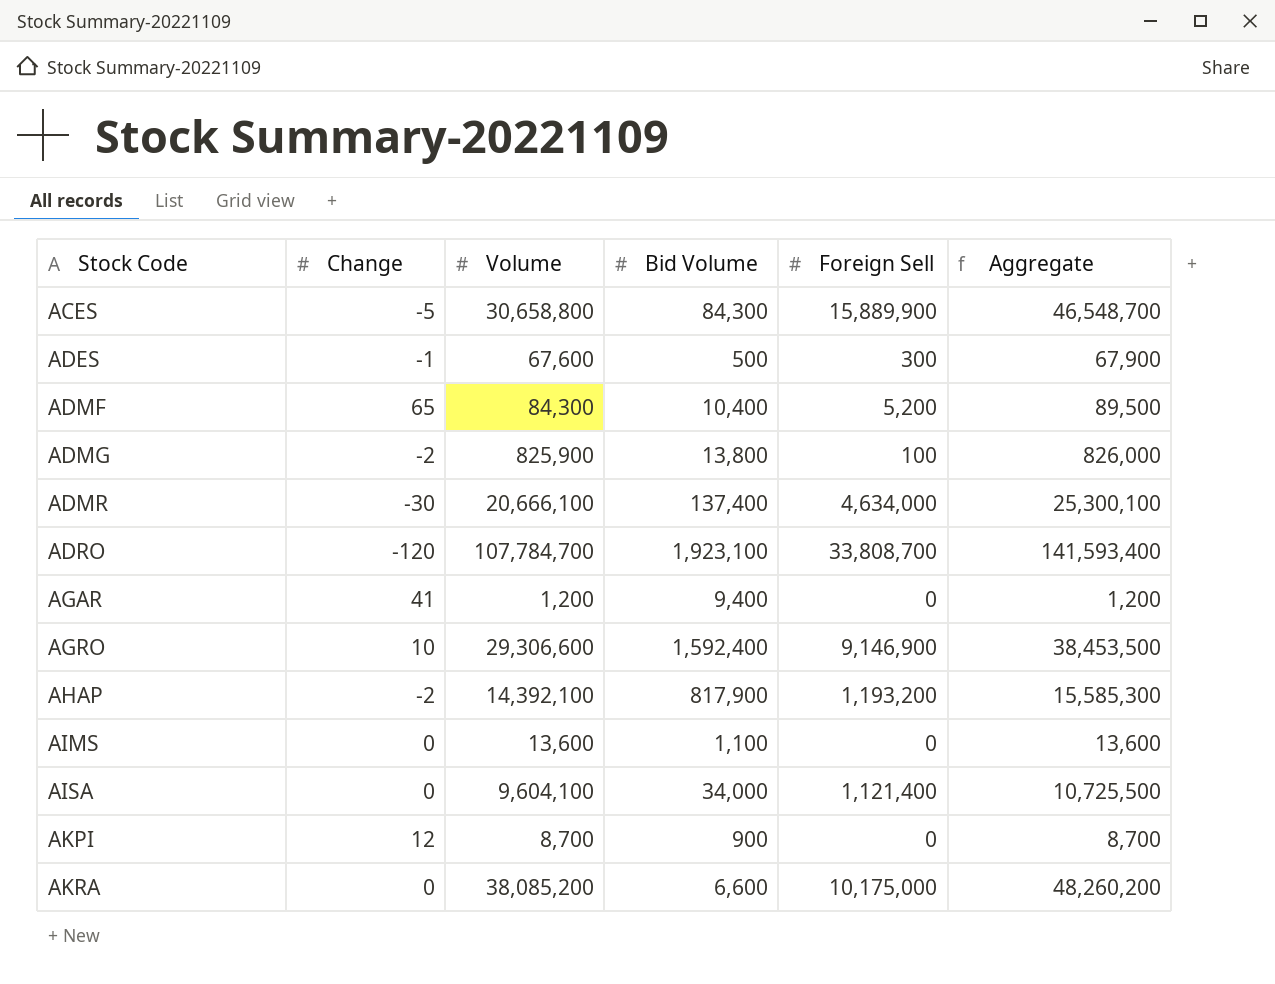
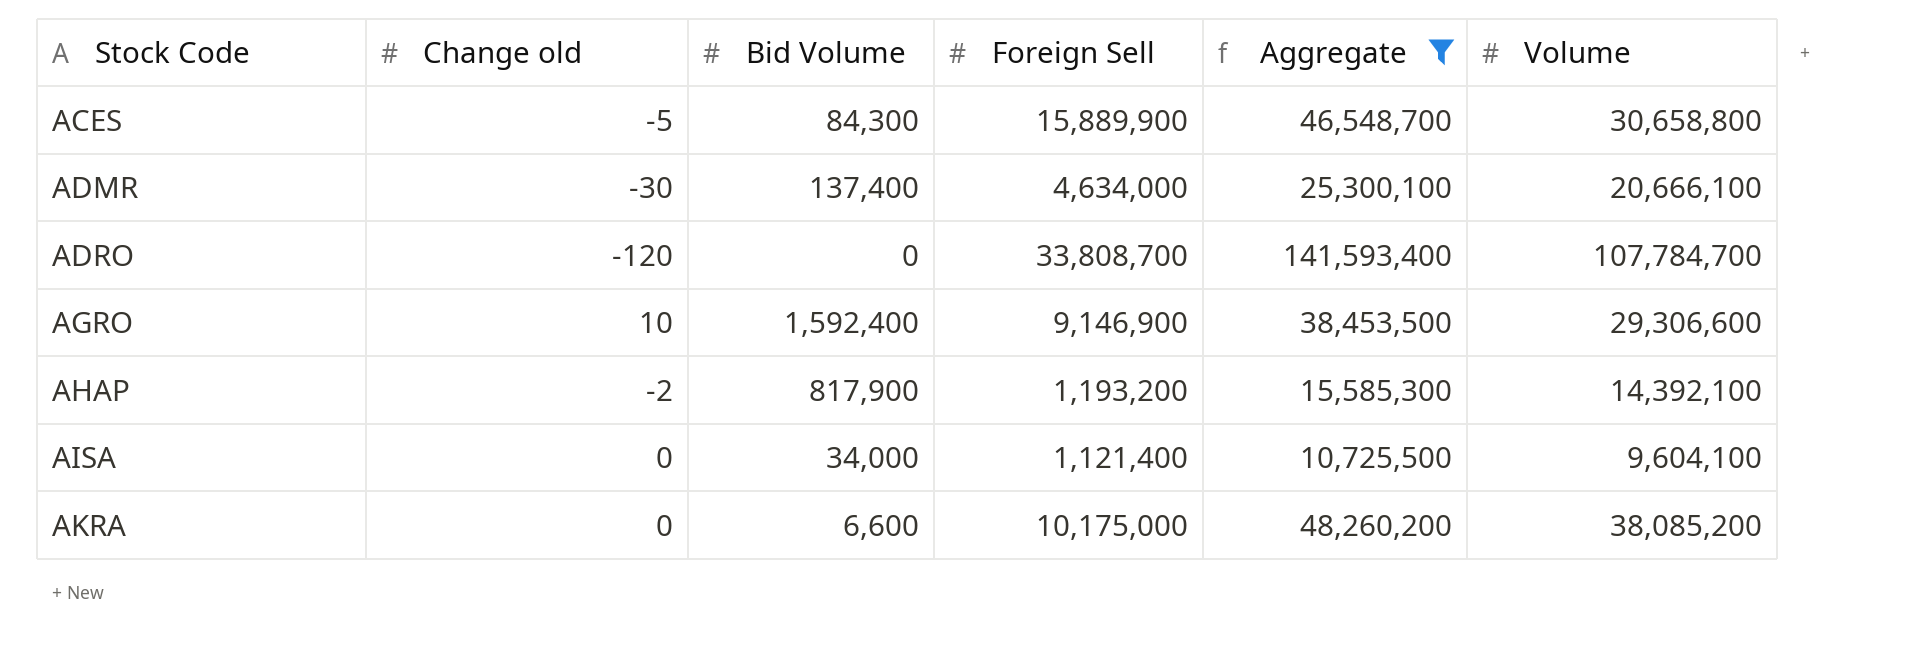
filter: none -> Aggregate >= 10,725,500
column name: Change -> Change old
column Volume | position: 3 -> 6
ADRO | Bid Volume: 1,923,100 -> 0

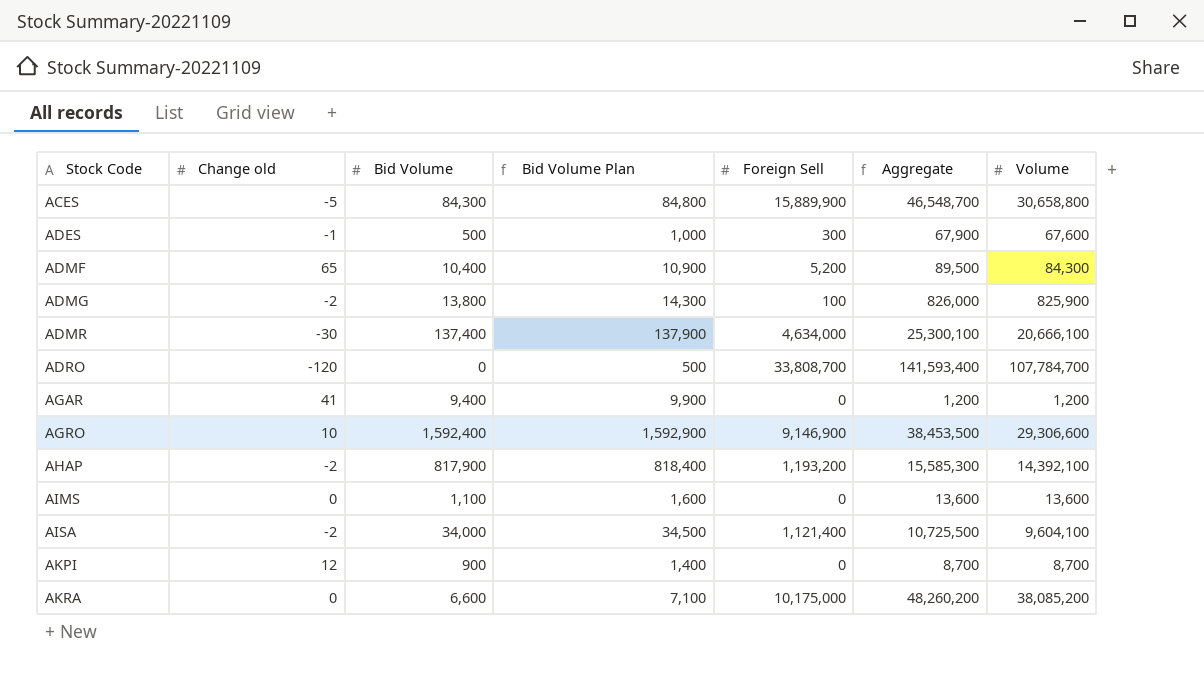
filter: Aggregate >= 10,725,500 -> none
column Bid Volume Plan | formula: none -> [Bid Volume] + 500
AISA | Change old: 0 -> -2

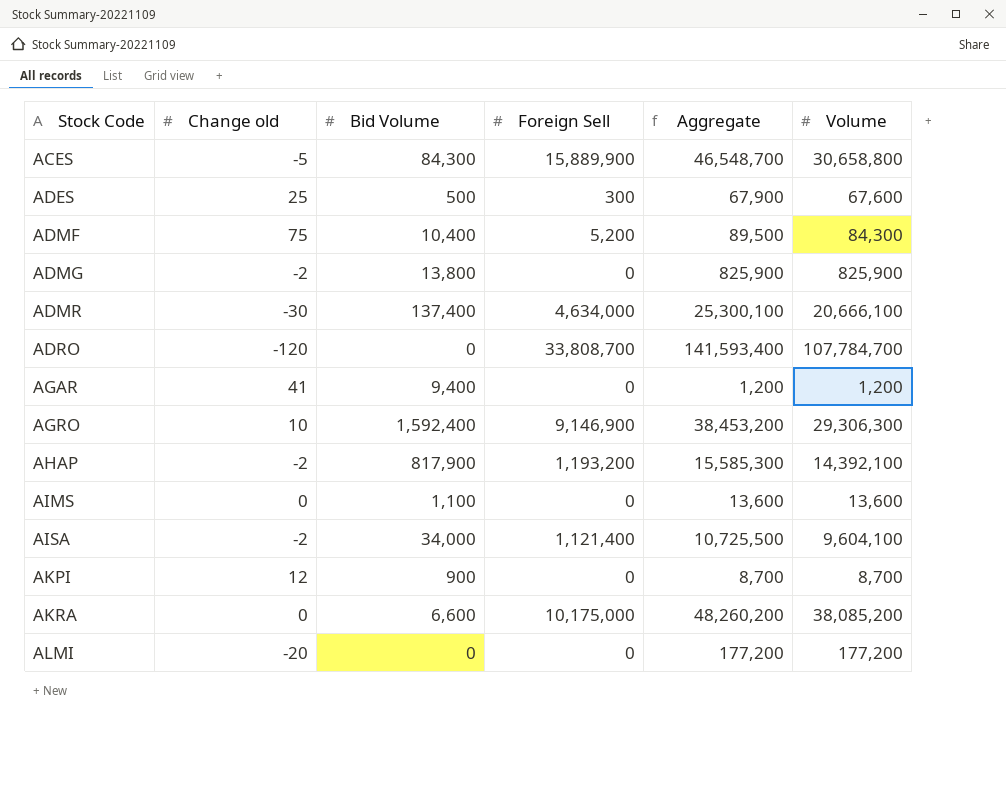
column Bid Volume Plan | formula: [Bid Volume] + 500 -> none
ADES | Change old: -1 -> 25
ADMF | Change old: 65 -> 75
ADMG | Foreign Sell: 100 -> 0
ADMG | Aggregate: 826,000 -> 825,900
AGRO | Aggregate: 38,453,500 -> 38,453,200
AGRO | Volume: 29,306,600 -> 29,306,300
row ALMI: none -> -20 | 0 | 0 | 177,200 | 177,200

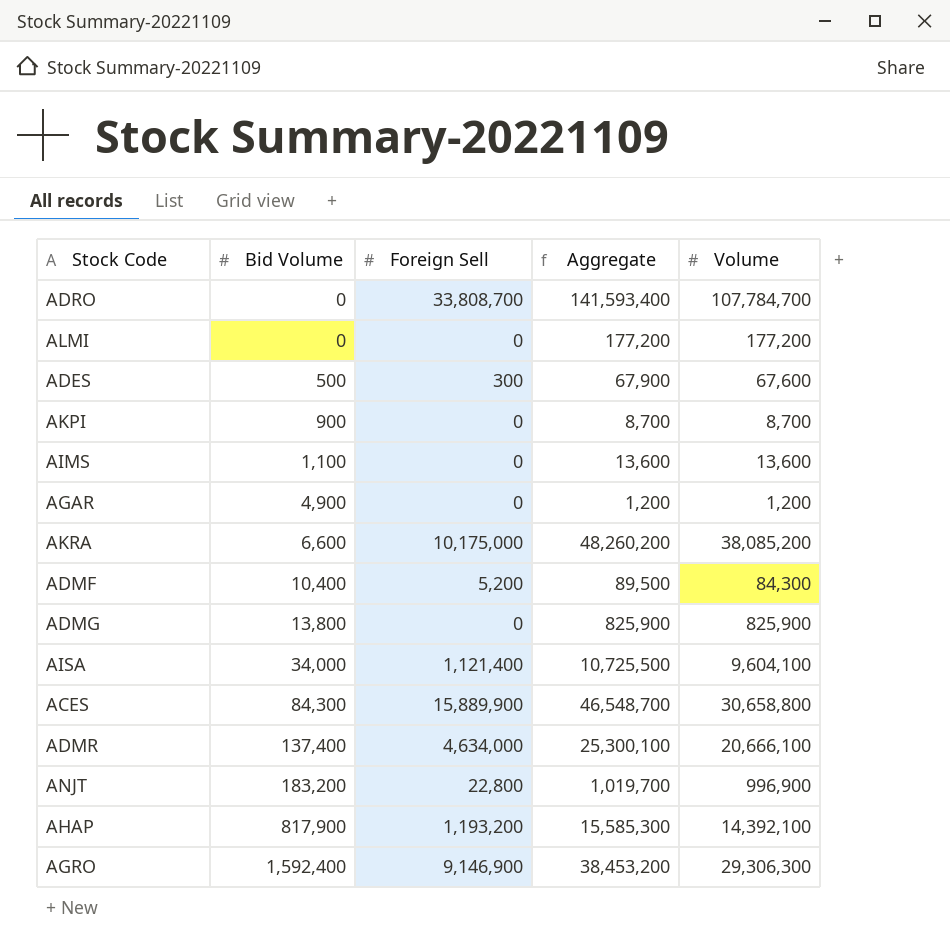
row order: Stock Code ascending -> Bid Volume ascending
column Change old | position: 2 -> none
AGAR | Bid Volume: 9,400 -> 4,900
row ANJT: none -> 183,200 | 22,800 | 1,019,700 | 996,900

